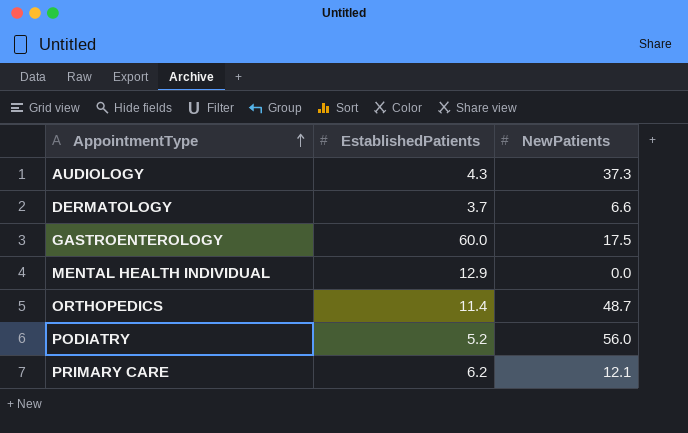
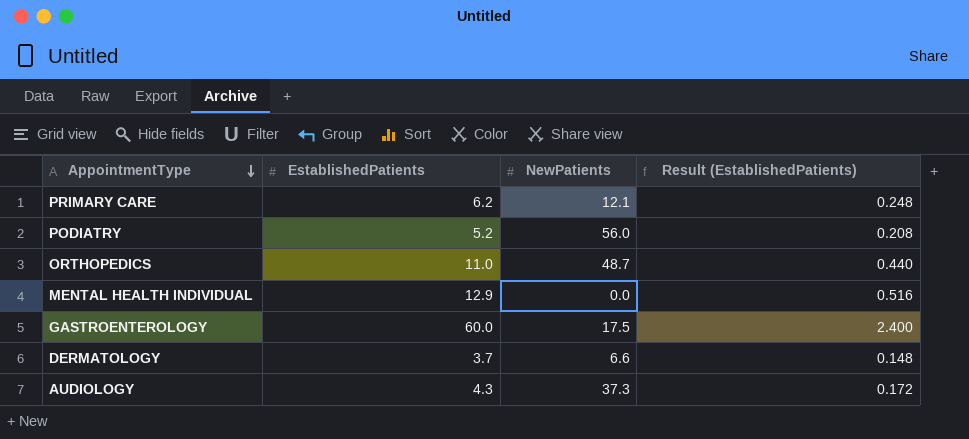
row order: AppointmentType ascending -> AppointmentType descending
column Result (EstablishedPatients) | formula: none -> [EstablishedPatients] * 0.04
ORTHOPEDICS | EstablishedPatients: 11.4 -> 11.0

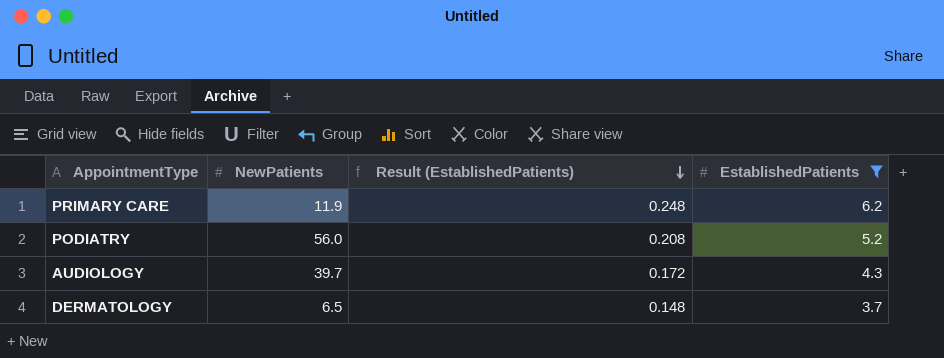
filter: none -> EstablishedPatients <= 6.2
row order: AppointmentType descending -> Result (EstablishedPatients) descending
column EstablishedPatients | position: 2 -> 4
PRIMARY CARE | NewPatients: 12.1 -> 11.9
AUDIOLOGY | NewPatients: 37.3 -> 39.7
DERMATOLOGY | NewPatients: 6.6 -> 6.5

